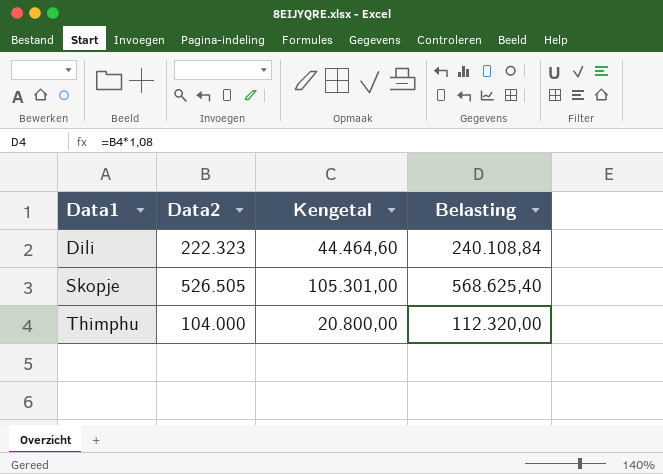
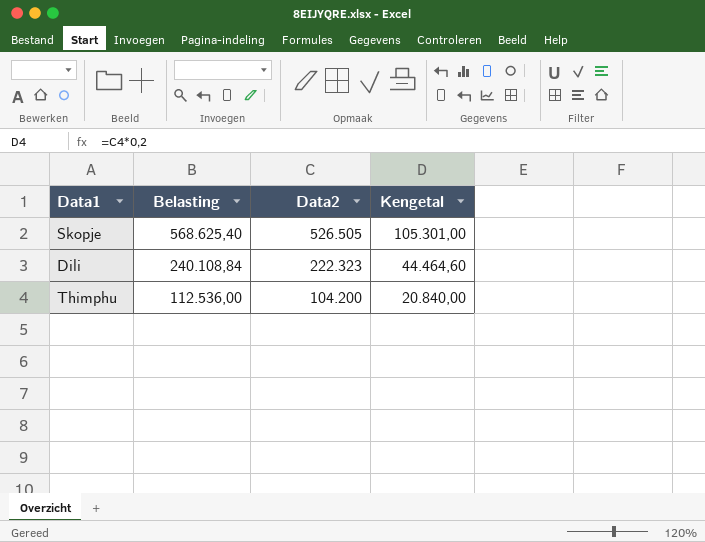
row order: Data1 ascending -> Belasting descending
column Belasting | position: 4 -> 2
Thimphu | Belasting: 112.320,00 -> 112.536,00
Thimphu | Data2: 104.000 -> 104.200
Thimphu | Kengetal: 20.800,00 -> 20.840,00

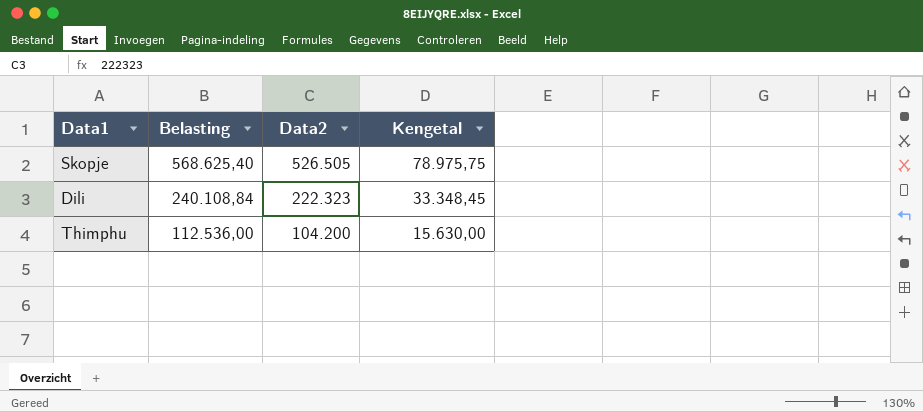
column Kengetal | formula: [Data2] * 0,2 -> [Data2] * 0,15

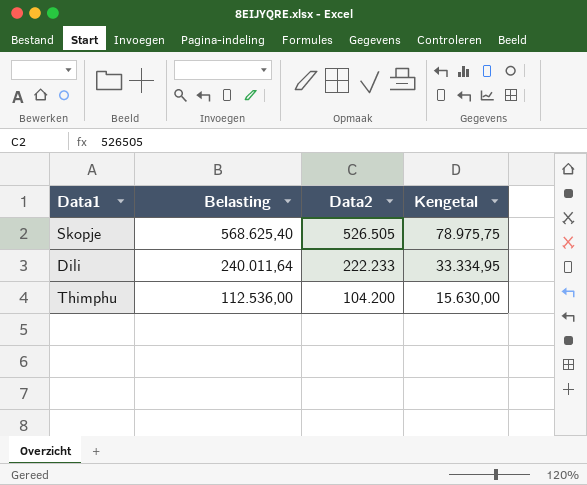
Dili | Belasting: 240.108,84 -> 240.011,64
Dili | Data2: 222.323 -> 222.233
Dili | Kengetal: 33.348,45 -> 33.334,95

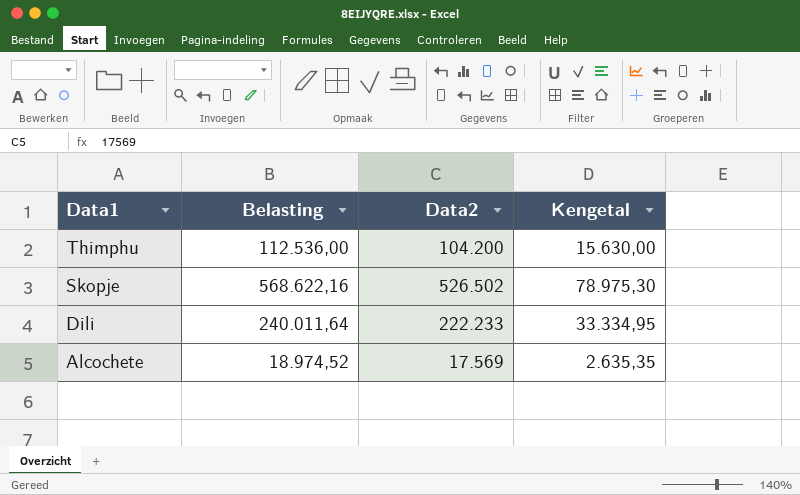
row order: Belasting descending -> Data1 descending
Skopje | Belasting: 568.625,40 -> 568.622,16
Skopje | Data2: 526.505 -> 526.502
Skopje | Kengetal: 78.975,75 -> 78.975,30
row Alcochete: none -> 18.974,52 | 17.569 | 2.635,35

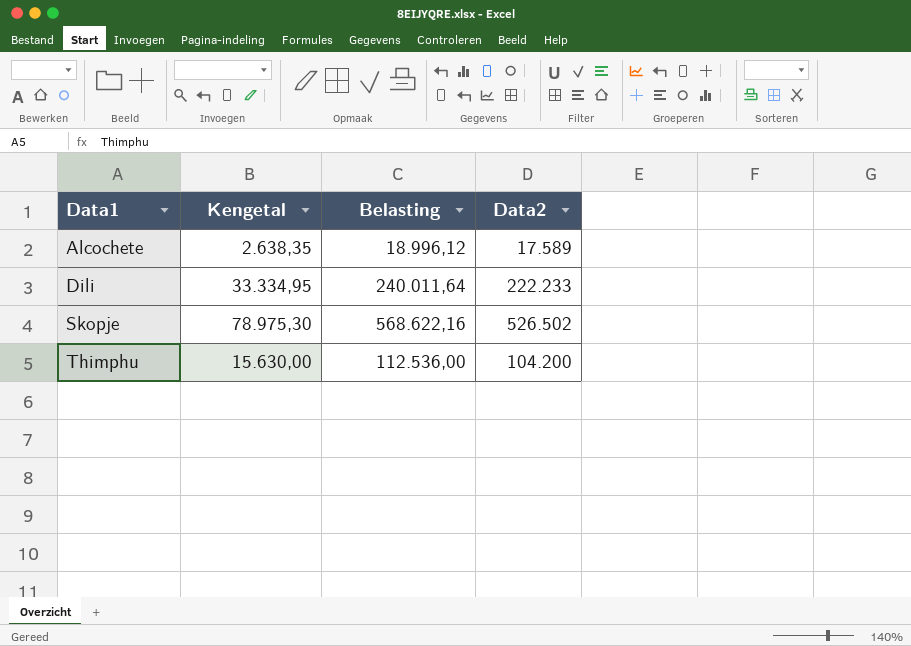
row order: Data1 descending -> Data1 ascending
column Kengetal | position: 4 -> 2
Alcochete | Kengetal: 2.635,35 -> 2.638,35
Alcochete | Belasting: 18.974,52 -> 18.996,12
Alcochete | Data2: 17.569 -> 17.589

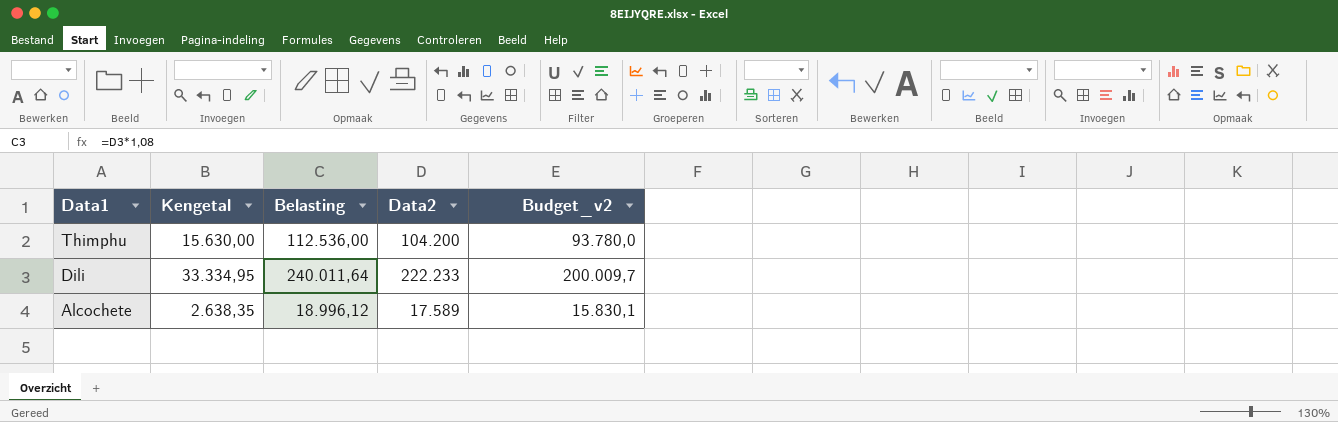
row order: Data1 ascending -> Data1 descending
column Budget_v2 | formula: none -> [Data2] * 0,9
row Skopje: 78.975,30 | 568.622,16 | 526.502 -> none

